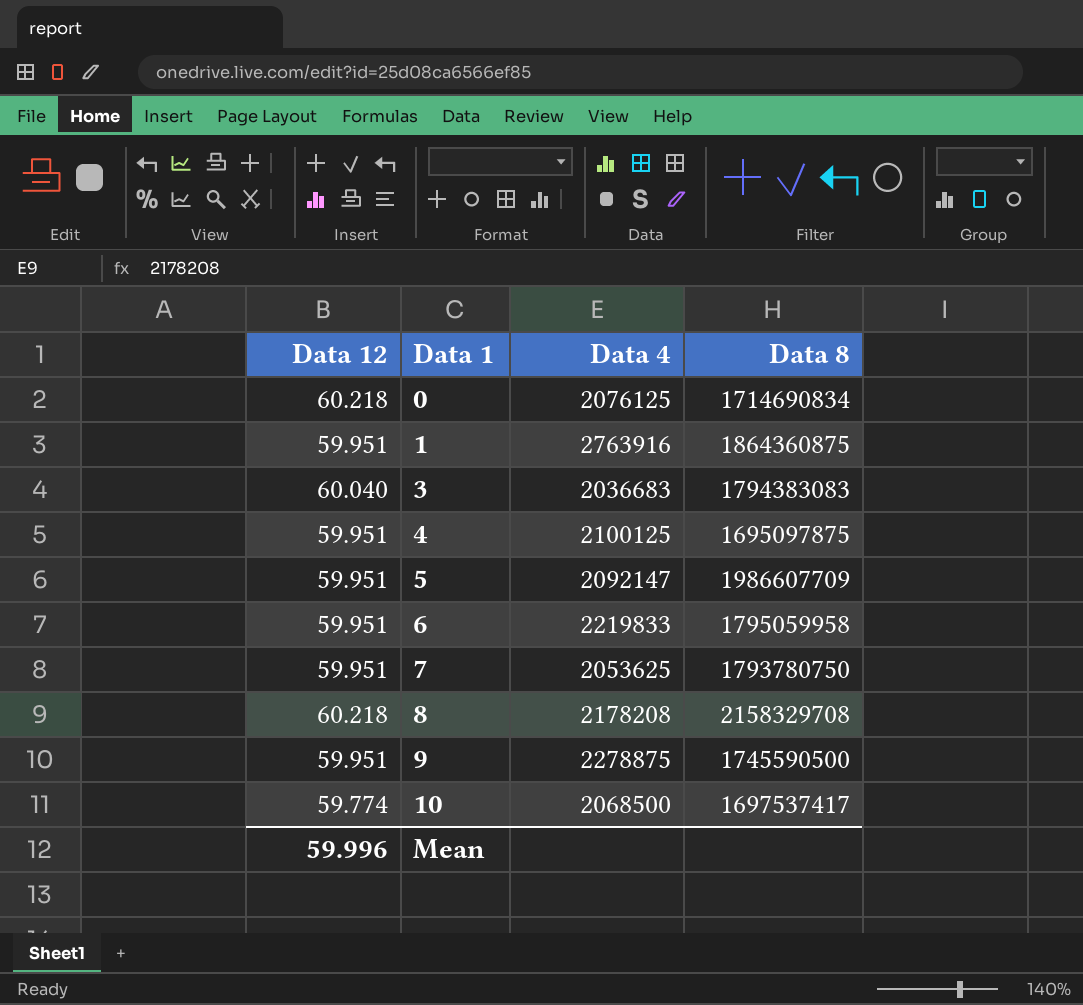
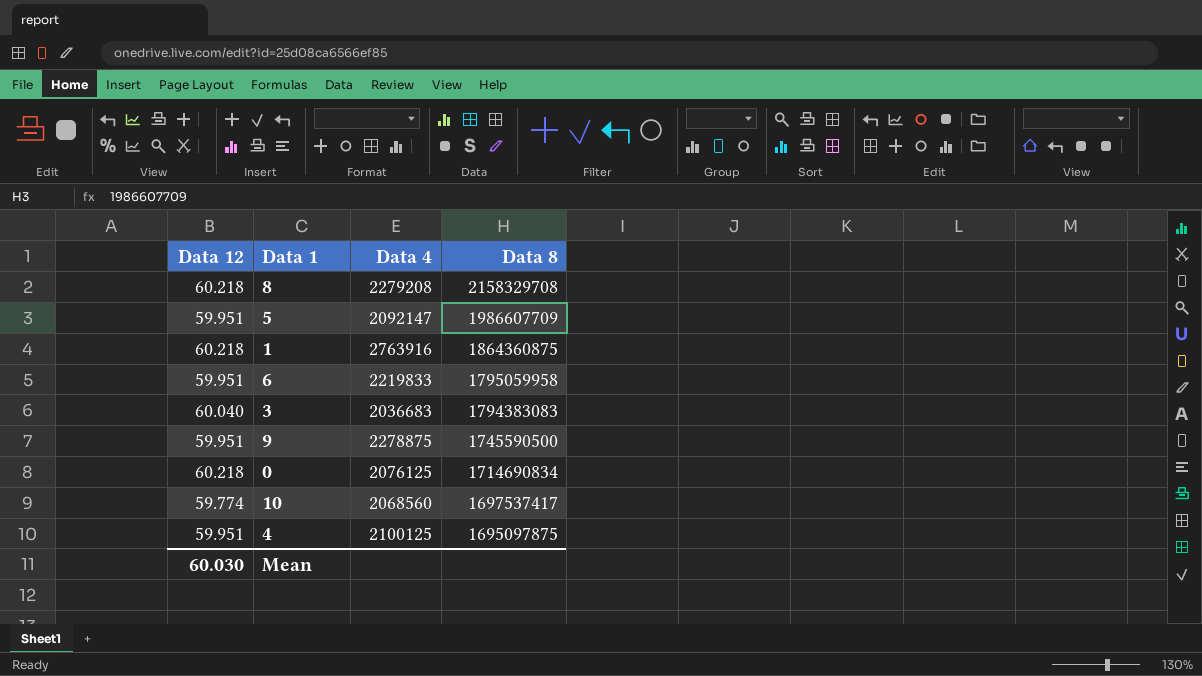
row order: Data 1 ascending -> Data 8 descending
row 7: 59.951 | 2053625 | 1793780750 -> none
8 | Data 4: 2178208 -> 2279208
1 | Data 12: 59.951 -> 60.218
10 | Data 4: 2068500 -> 2068560
Mean | Data 12: 59.996 -> 60.030

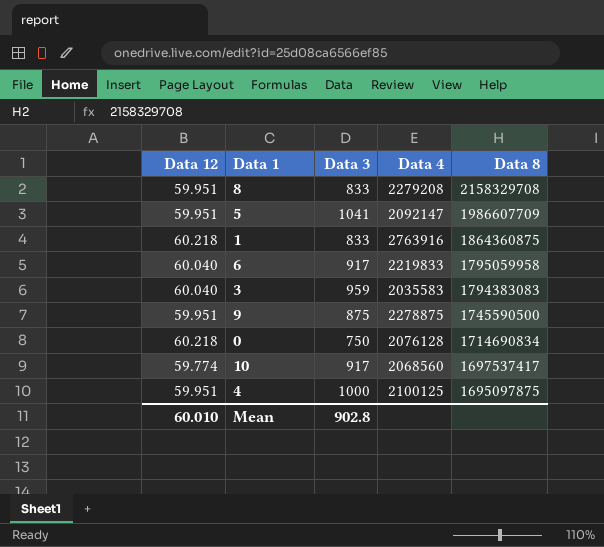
column Data 3 | position: none -> 3
8 | Data 12: 60.218 -> 59.951
6 | Data 12: 59.951 -> 60.040
3 | Data 4: 2036683 -> 2035583
0 | Data 4: 2076125 -> 2076128
Mean | Data 12: 60.030 -> 60.010

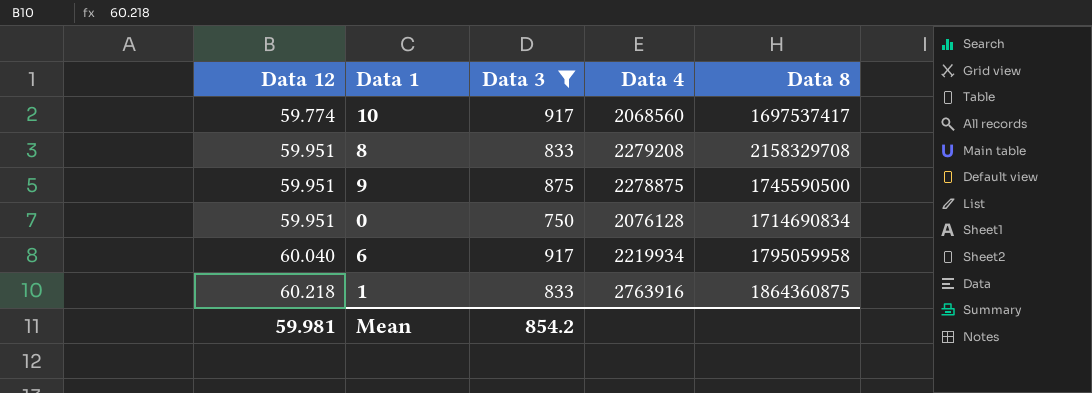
filter: none -> Data 3 <= 917
row order: Data 8 descending -> Data 12 ascending
0 | Data 12: 60.218 -> 59.951
6 | Data 4: 2219833 -> 2219934
Mean | Data 12: 60.010 -> 59.981
Mean | Data 3: 902.8 -> 854.2

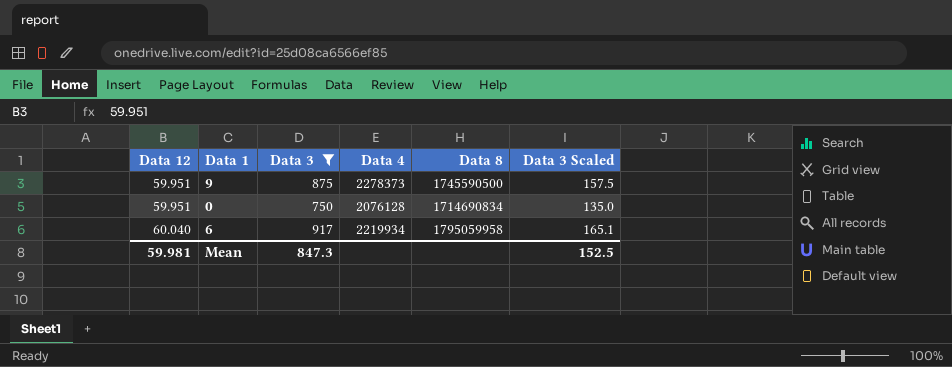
column Data 3 Scaled | formula: none -> [Data 3] * 0.18
row 10: 59.774 | 917 | 2068560 | 1697537417 -> none
row 8: 59.951 | 833 | 2279208 | 2158329708 -> none
row 1: 60.218 | 833 | 2763916 | 1864360875 -> none
9 | Data 4: 2278875 -> 2278373
Mean | Data 3: 854.2 -> 847.3

